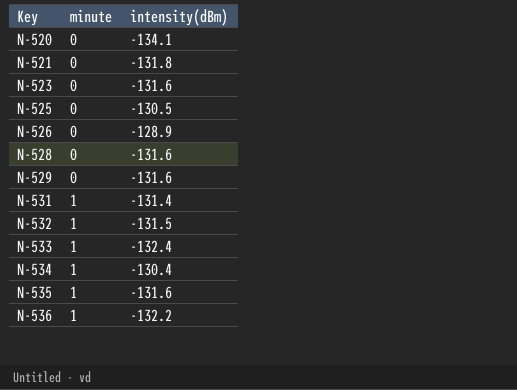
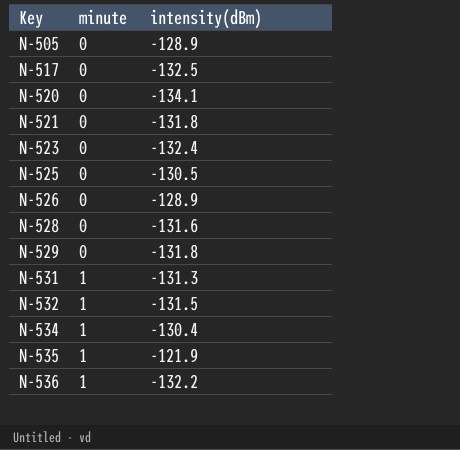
row N-533: 1 | -132.4 -> none
row N-505: none -> 0 | -128.9
row N-517: none -> 0 | -132.5
N-523 | intensity(dBm): -131.6 -> -132.4
N-529 | intensity(dBm): -131.6 -> -131.8
N-531 | intensity(dBm): -131.4 -> -131.3
N-535 | intensity(dBm): -131.6 -> -121.9

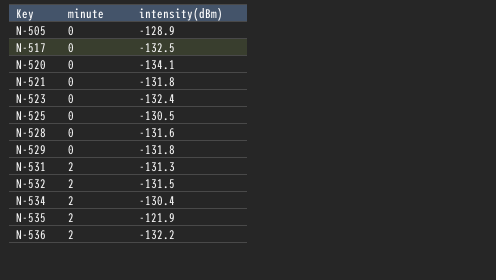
row N-526: 0 | -128.9 -> none
N-531 | minute: 1 -> 2
N-532 | minute: 1 -> 2
N-534 | minute: 1 -> 2
N-535 | minute: 1 -> 2
N-536 | minute: 1 -> 2

